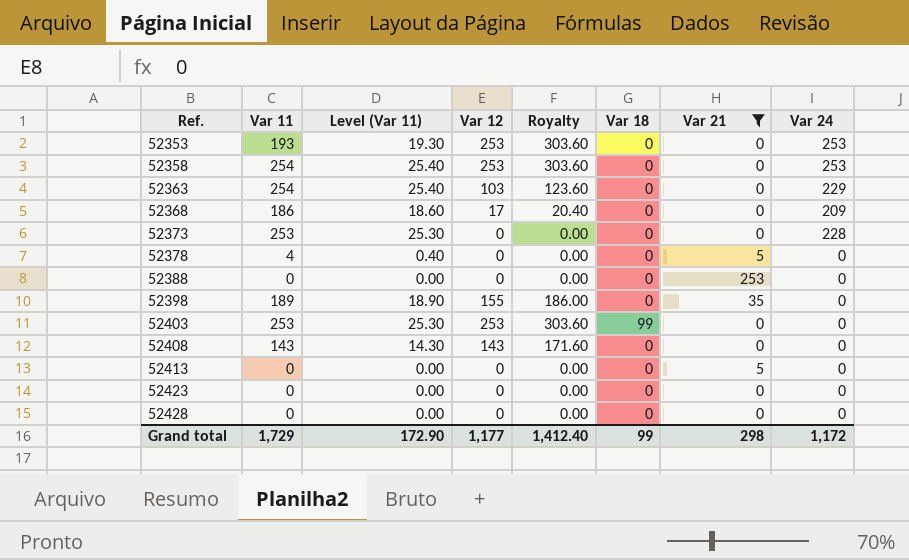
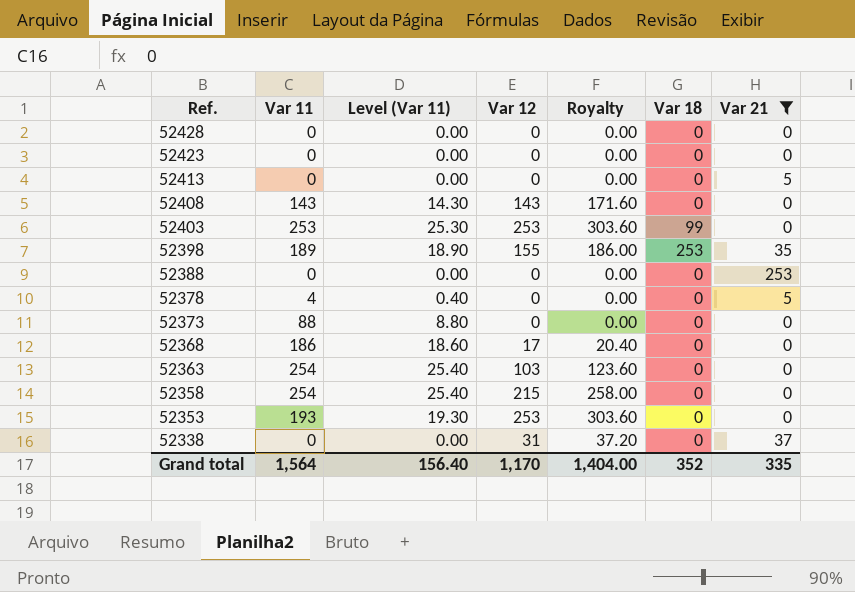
row order: Ref. ascending -> Ref. descending
column Var 24 | position: 8 -> none
52398 | Var 18: 0 -> 253
52373 | Var 11: 253 -> 88
52373 | Level (Var 11): 25.30 -> 8.80
52358 | Var 12: 253 -> 215
52358 | Royalty: 303.60 -> 258.00
row 52338: none -> 0 | 0.00 | 31 | 37.20 | 0 | 37
Grand total | Var 11: 1,729 -> 1,564
Grand total | Level (Var 11): 172.90 -> 156.40
Grand total | Var 12: 1,177 -> 1,170
Grand total | Royalty: 1,412.40 -> 1,404.00
Grand total | Var 18: 99 -> 352
Grand total | Var 21: 298 -> 335

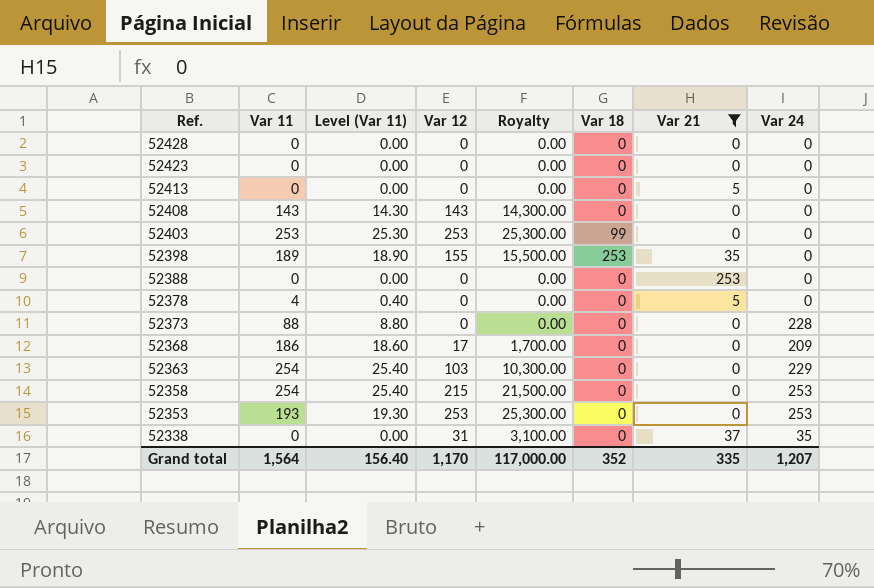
column Royalty | formula: [Var 12] * 1.2 -> [Var 12] * 100
column Var 24 | position: none -> 8
Grand total | Royalty: 1,404.00 -> 117,000.00

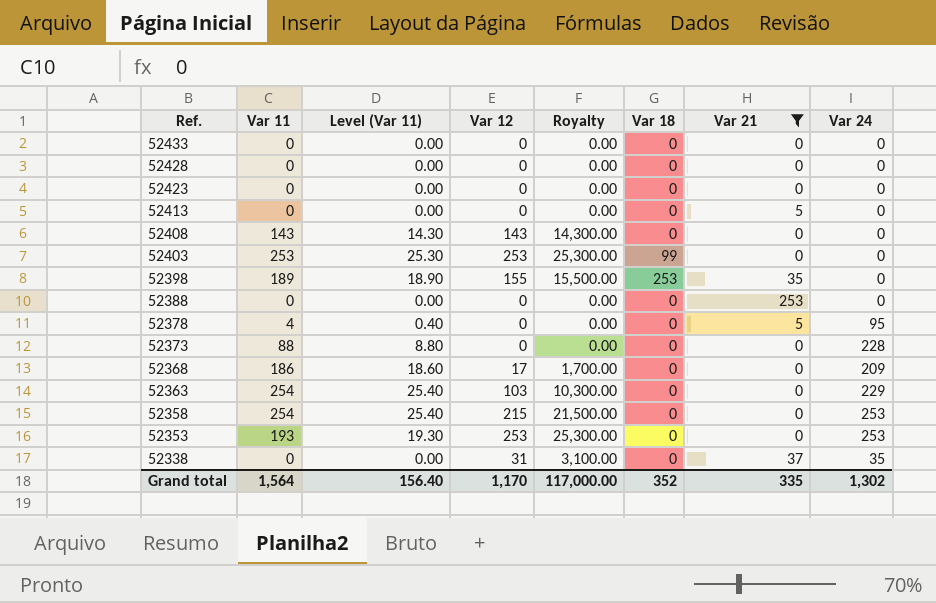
row 52433: none -> 0 | 0.00 | 0 | 0.00 | 0 | 0 | 0
52378 | Var 24: 0 -> 95
Grand total | Var 24: 1,207 -> 1,302

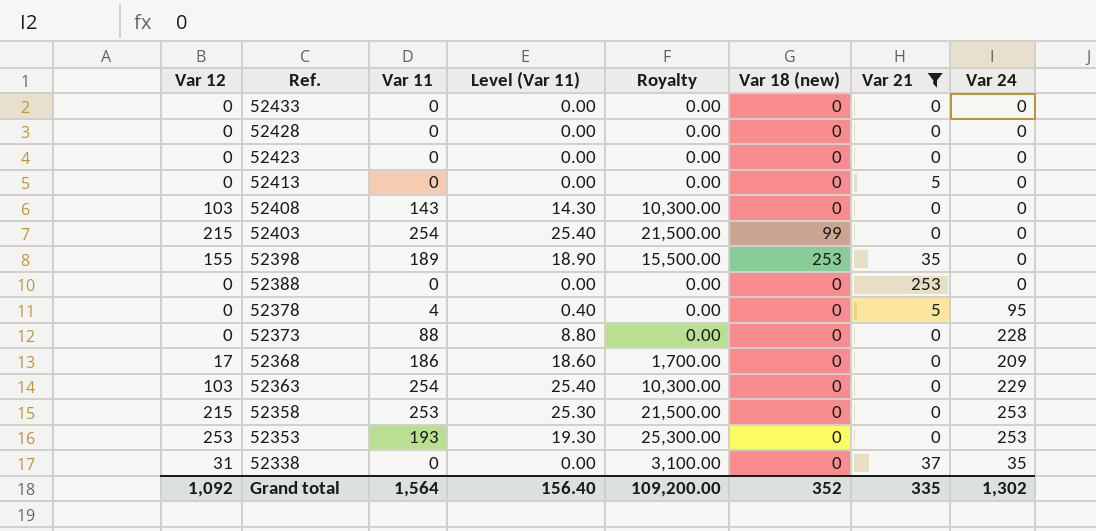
column Var 12 | position: 4 -> 1
column name: Var 18 -> Var 18 (new)
52408 | Var 12: 143 -> 103
52408 | Royalty: 14,300.00 -> 10,300.00
52403 | Var 12: 253 -> 215
52403 | Var 11: 253 -> 254
52403 | Level (Var 11): 25.30 -> 25.40
52403 | Royalty: 25,300.00 -> 21,500.00
52358 | Var 11: 254 -> 253
52358 | Level (Var 11): 25.40 -> 25.30
Grand total | Var 12: 1,170 -> 1,092
Grand total | Royalty: 117,000.00 -> 109,200.00

